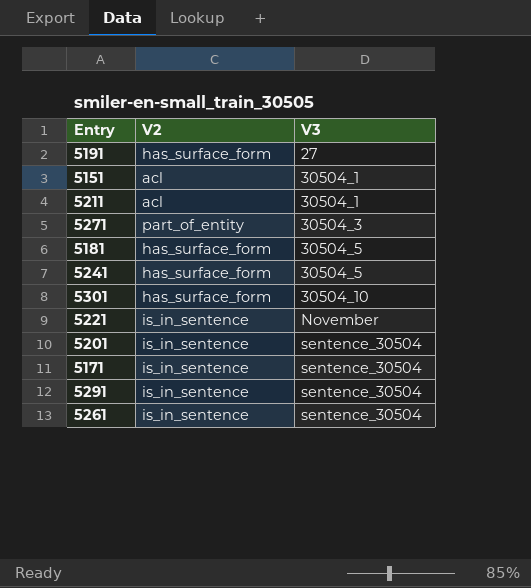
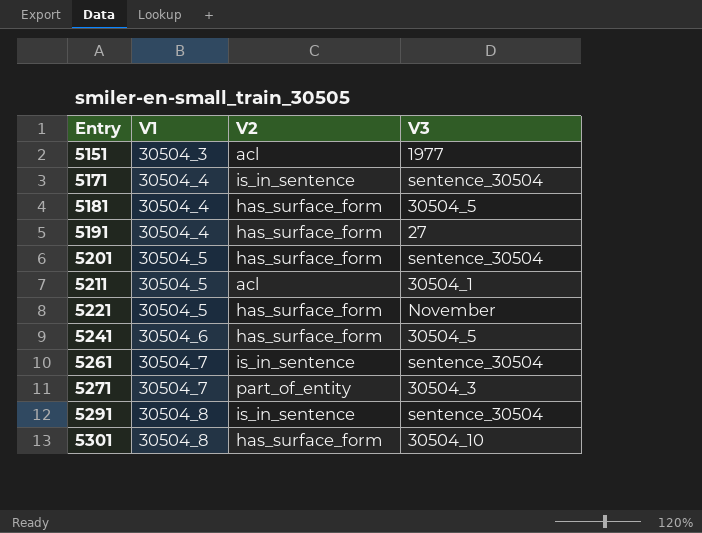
row order: V3 ascending -> Entry ascending
column V1 | position: none -> 2
5151 | V3: 30504_1 -> 1977
5201 | V2: is_in_sentence -> has_surface_form
5221 | V2: is_in_sentence -> has_surface_form

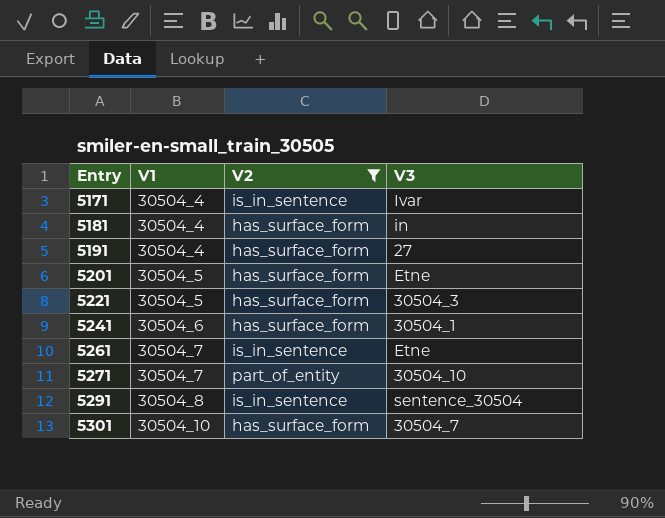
filter: none -> V2 != acl
5171 | V3: sentence_30504 -> Ivar
5181 | V3: 30504_5 -> in
5201 | V3: sentence_30504 -> Etne
5221 | V3: November -> 30504_3
5241 | V3: 30504_5 -> 30504_1
5261 | V3: sentence_30504 -> Etne
5271 | V3: 30504_3 -> 30504_10
5301 | V1: 30504_8 -> 30504_10
5301 | V3: 30504_10 -> 30504_7

